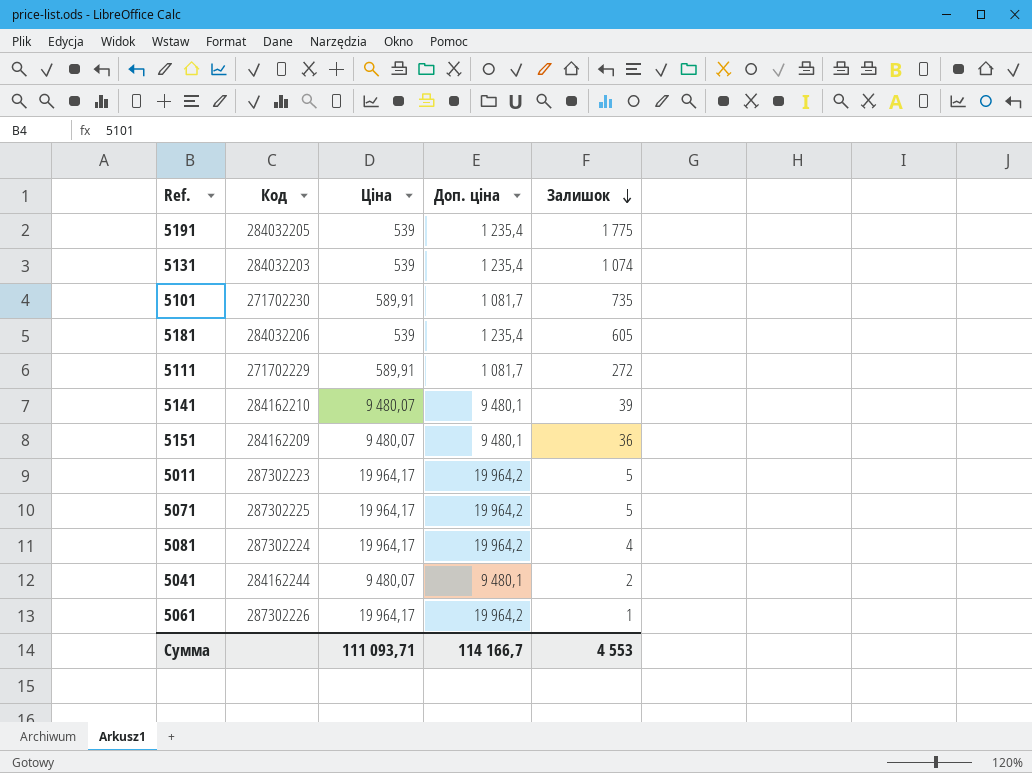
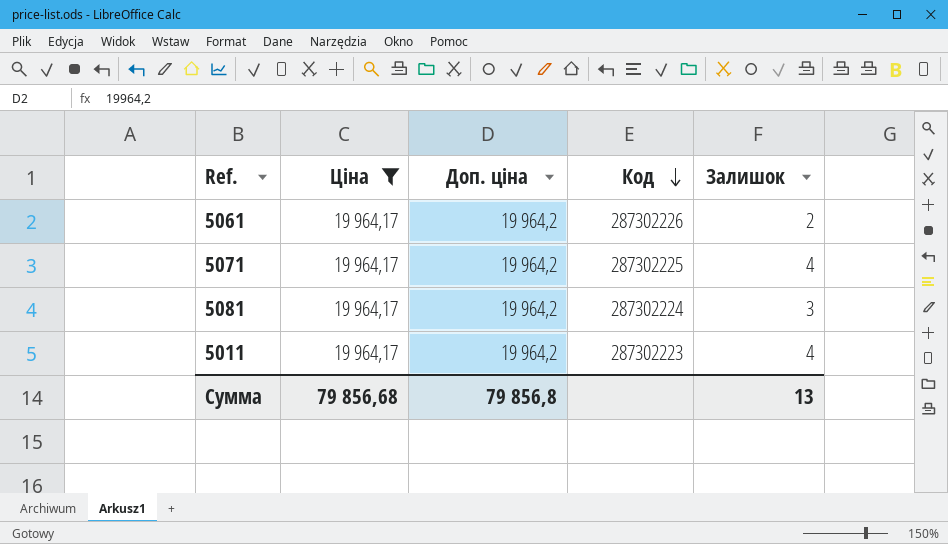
filter: none -> Ціна = 19 964,17
row order: Залишок descending -> Код descending
column Код | position: 2 -> 4
5061 | Залишок: 1 -> 2
5071 | Залишок: 5 -> 4
5081 | Залишок: 4 -> 3
5011 | Залишок: 5 -> 4
Сумма | Ціна: 111 093,71 -> 79 856,68
Сумма | Доп. ціна: 114 166,7 -> 79 856,8
Сумма | Залишок: 4 553 -> 13

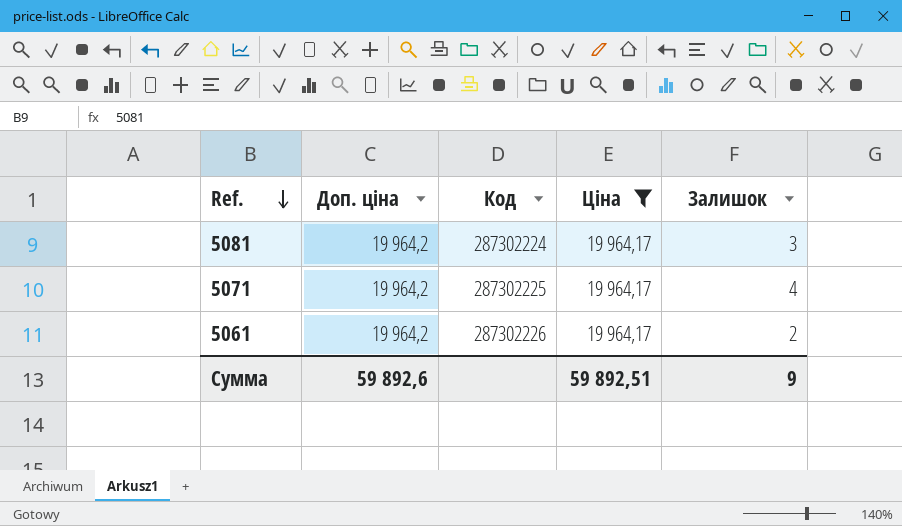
row order: Код descending -> Ref. descending
column Ціна | position: 2 -> 4
row 5011: 19 964,17 | 19 964,2 | 287302223 | 4 -> none
Сумма | Доп. ціна: 79 856,8 -> 59 892,6
Сумма | Ціна: 79 856,68 -> 59 892,51
Сумма | Залишок: 13 -> 9

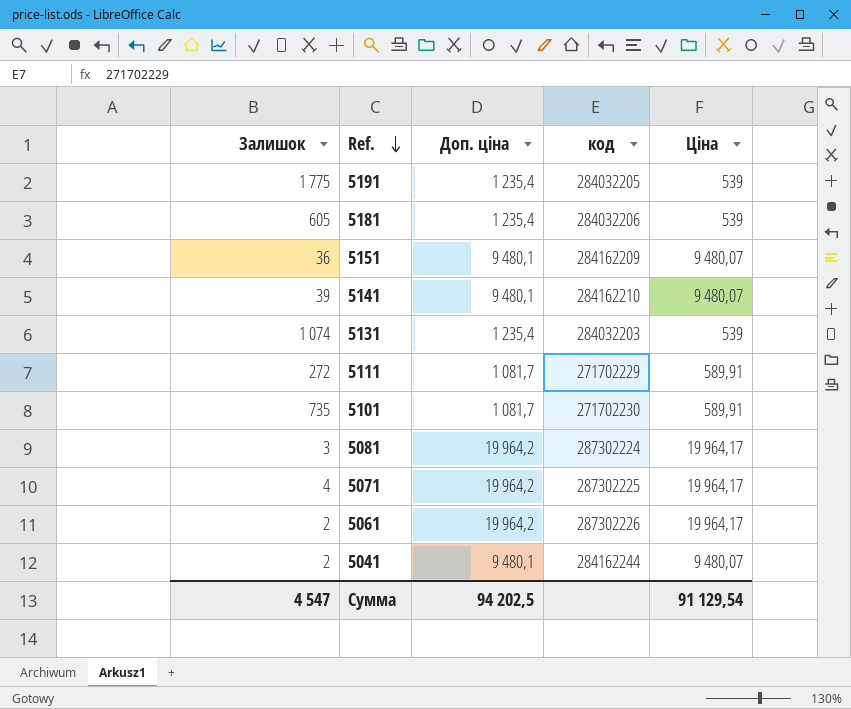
filter: Ціна = 19 964,17 -> none
column Залишок | position: 5 -> 1
column name: Код -> код
Сумма | Залишок: 9 -> 4 547
Сумма | Доп. ціна: 59 892,6 -> 94 202,5
Сумма | Ціна: 59 892,51 -> 91 129,54

